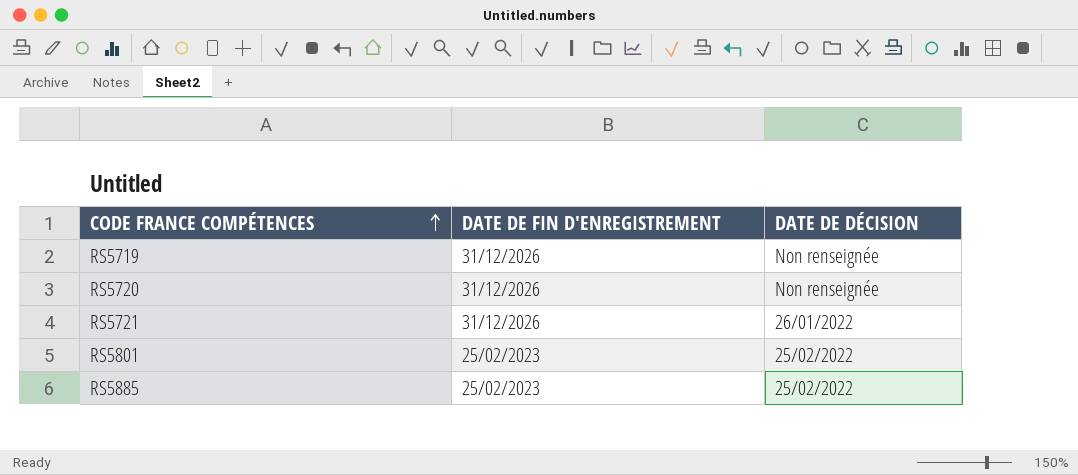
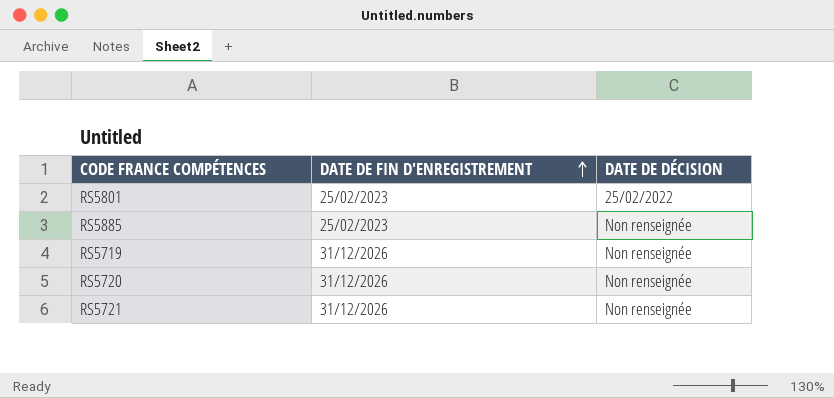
row order: CODE FRANCE COMPÉTENCES ascending -> DATE DE FIN D'ENREGISTREMENT ascending
RS5885 | DATE DE DÉCISION: 25/02/2022 -> Non renseignée
RS5721 | DATE DE DÉCISION: 26/01/2022 -> Non renseignée

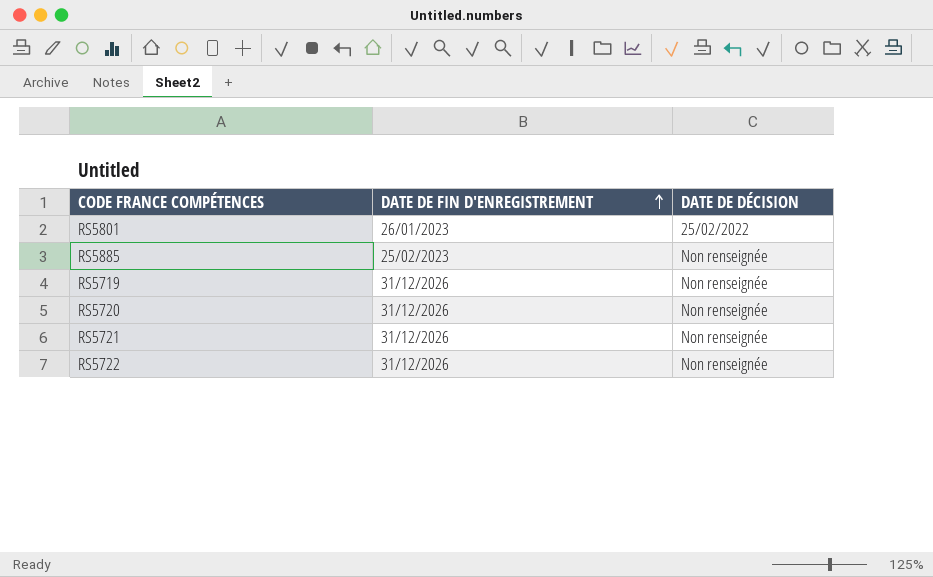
RS5801 | DATE DE FIN D'ENREGISTREMENT: 25/02/2023 -> 26/01/2023
row RS5722: none -> 31/12/2026 | Non renseignée

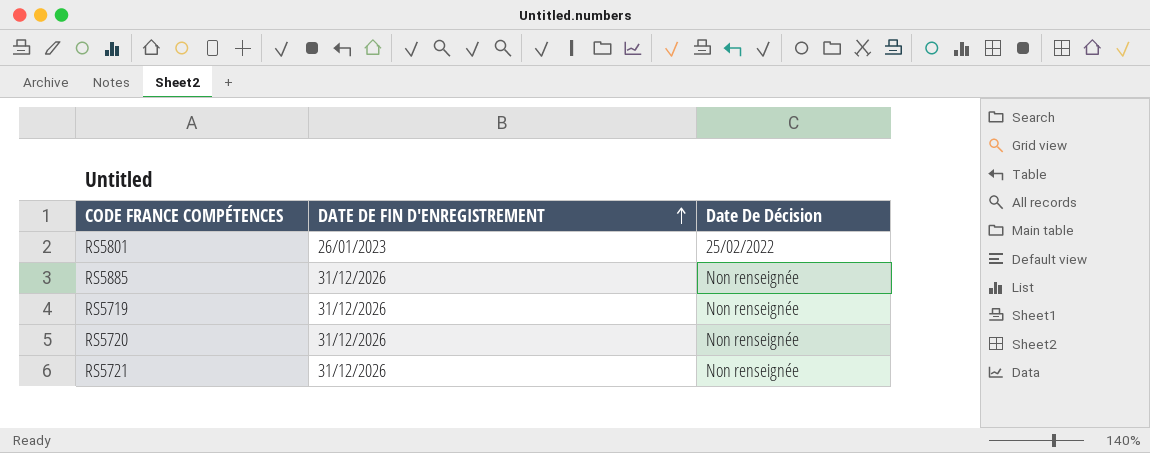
column name: DATE DE DÉCISION -> Date De Décision
row RS5722: 31/12/2026 | Non renseignée -> none
RS5885 | DATE DE FIN D'ENREGISTREMENT: 25/02/2023 -> 31/12/2026

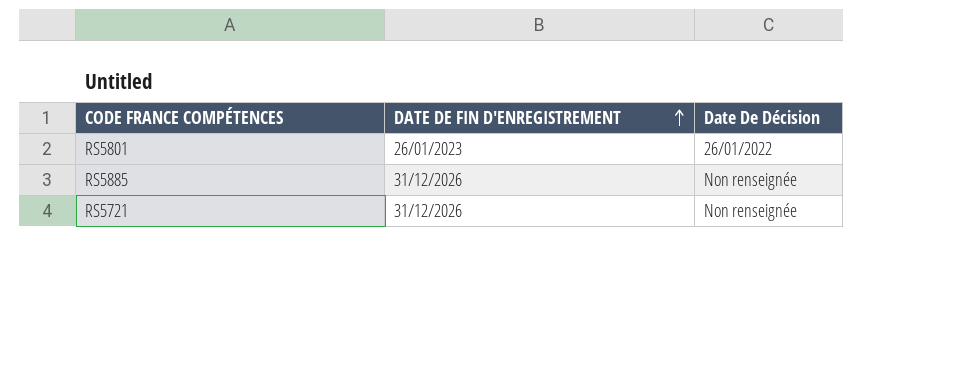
row RS5719: 31/12/2026 | Non renseignée -> none
row RS5720: 31/12/2026 | Non renseignée -> none
RS5801 | Date De Décision: 25/02/2022 -> 26/01/2022

